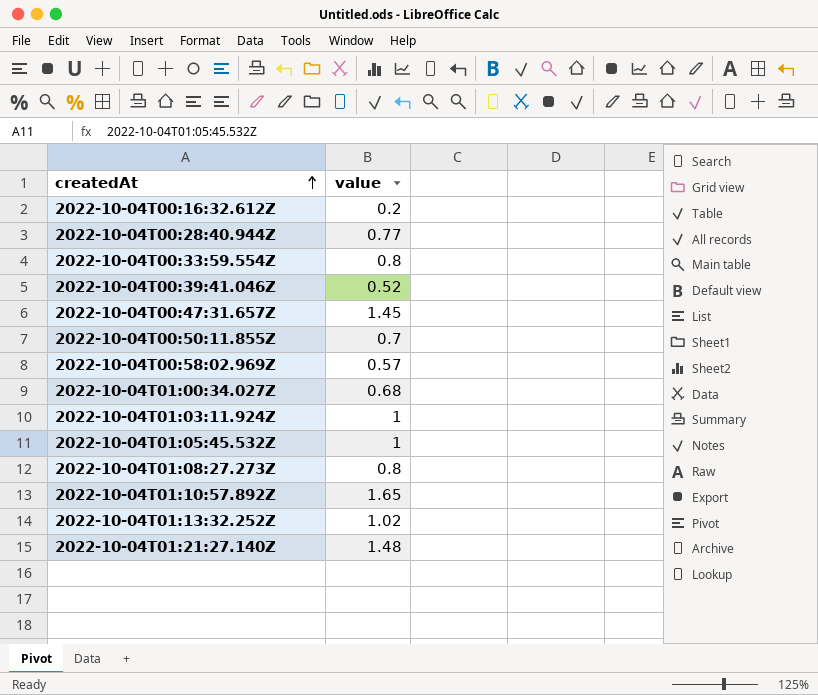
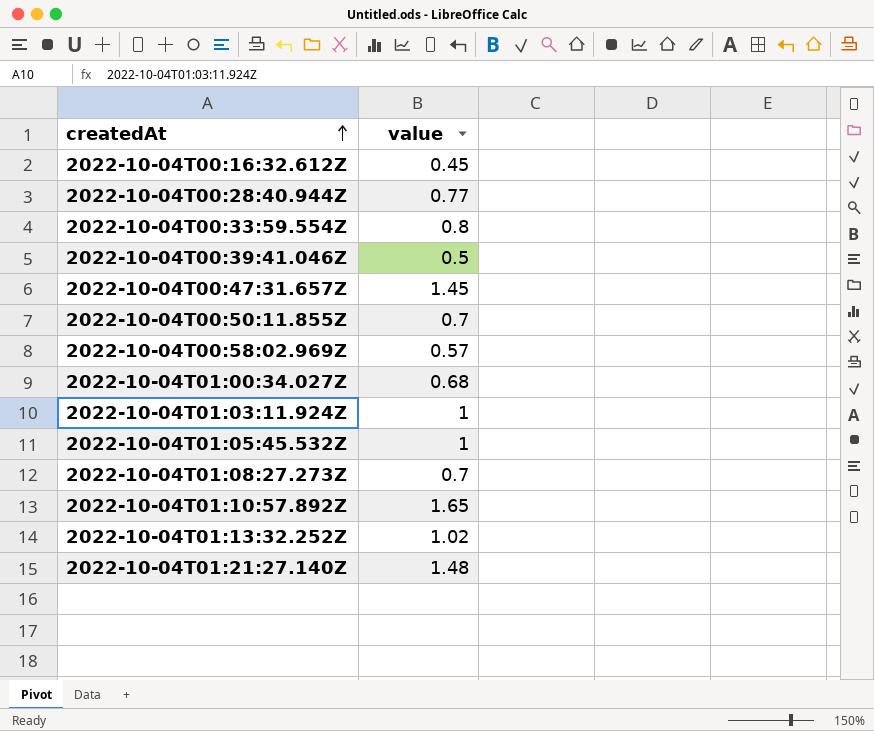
2022-10-04T00:16:32.612Z | value: 0.2 -> 0.45
2022-10-04T00:39:41.046Z | value: 0.52 -> 0.5
2022-10-04T01:08:27.273Z | value: 0.8 -> 0.7

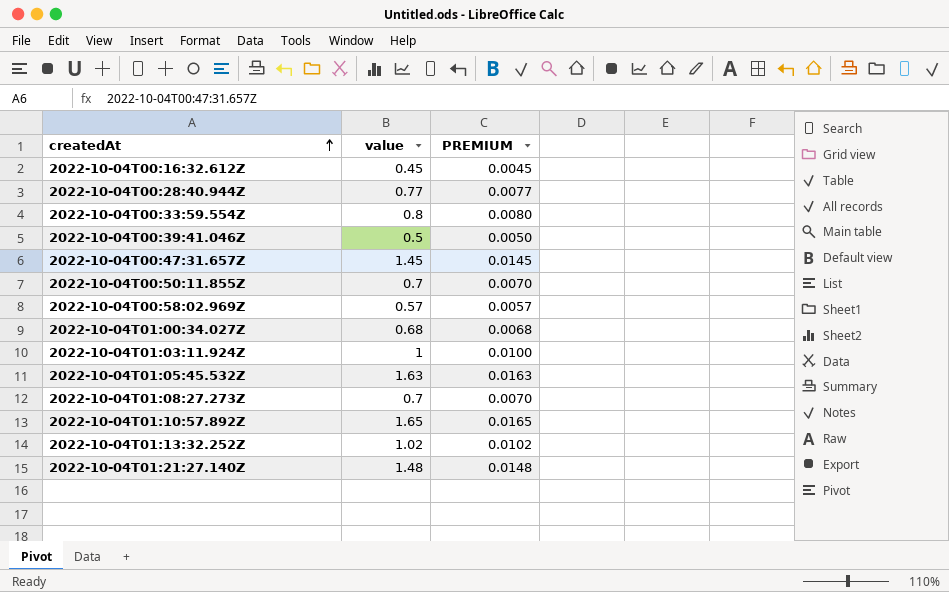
column PREMIUM | formula: none -> [value] * 0.01
2022-10-04T01:05:45.532Z | value: 1 -> 1.63

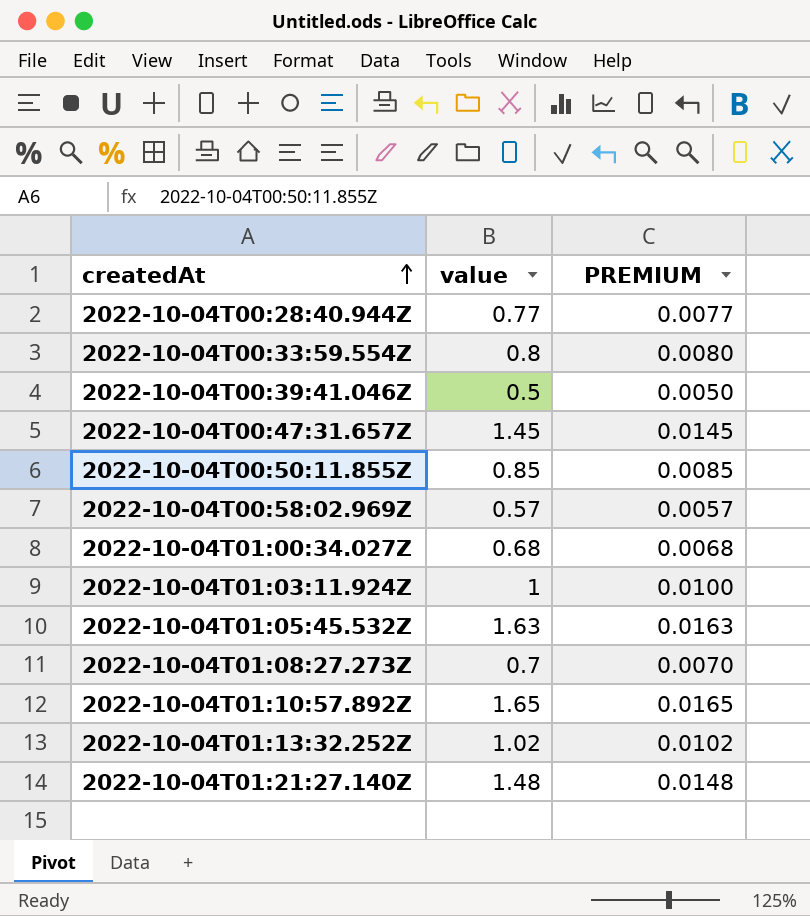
row 2022-10-04T00:16:32.612Z: 0.45 | 0.0045 -> none
2022-10-04T00:50:11.855Z | value: 0.7 -> 0.85
2022-10-04T00:50:11.855Z | PREMIUM: 0.0070 -> 0.0085

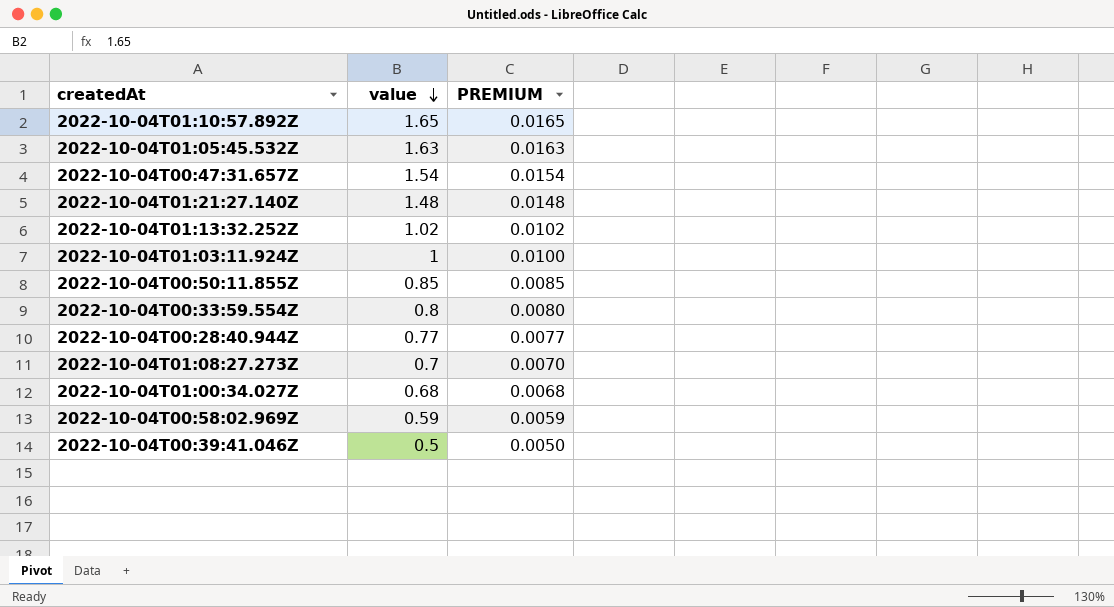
row order: createdAt ascending -> value descending
2022-10-04T00:47:31.657Z | value: 1.45 -> 1.54
2022-10-04T00:47:31.657Z | PREMIUM: 0.0145 -> 0.0154
2022-10-04T00:58:02.969Z | value: 0.57 -> 0.59
2022-10-04T00:58:02.969Z | PREMIUM: 0.0057 -> 0.0059

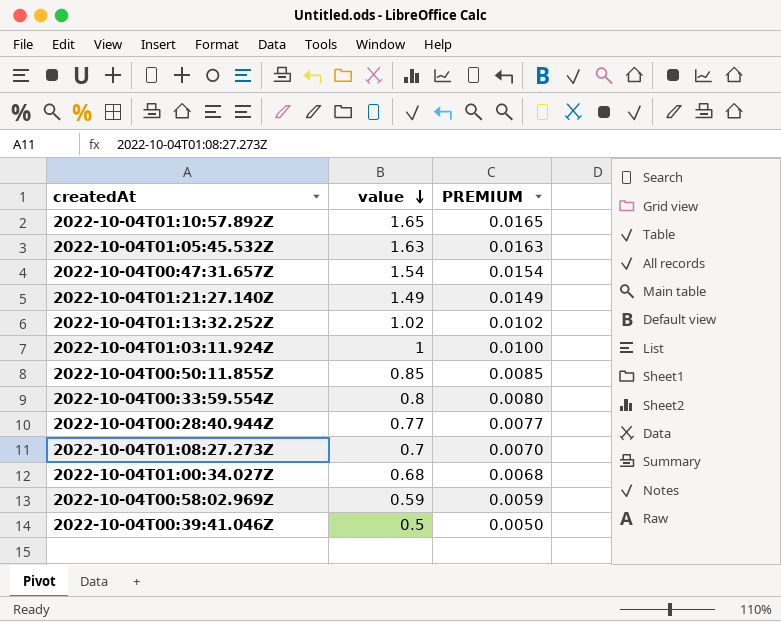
2022-10-04T01:21:27.140Z | value: 1.48 -> 1.49
2022-10-04T01:21:27.140Z | PREMIUM: 0.0148 -> 0.0149

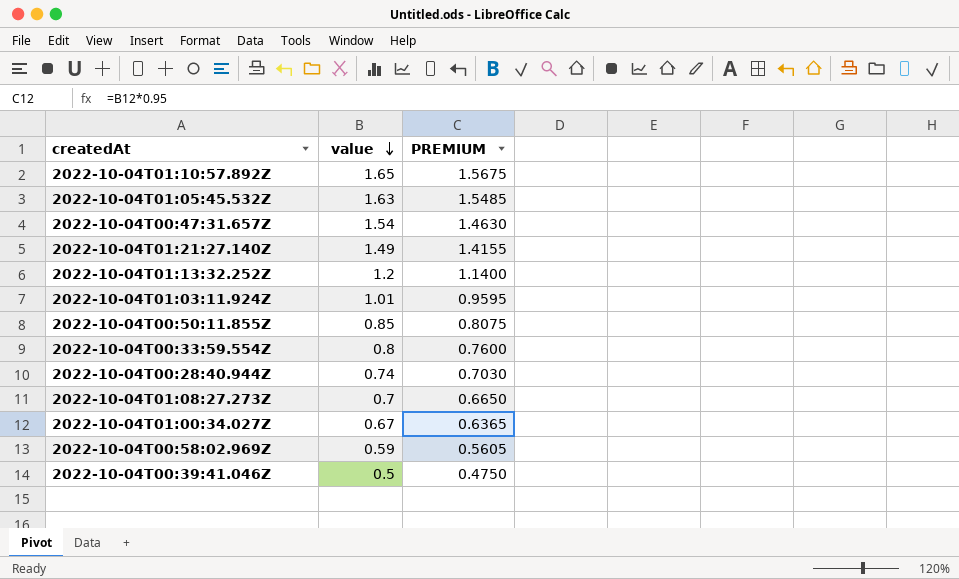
column PREMIUM | formula: [value] * 0.01 -> [value] * 0.95
2022-10-04T01:13:32.252Z | value: 1.02 -> 1.2
2022-10-04T01:03:11.924Z | value: 1 -> 1.01
2022-10-04T00:28:40.944Z | value: 0.77 -> 0.74
2022-10-04T01:00:34.027Z | value: 0.68 -> 0.67

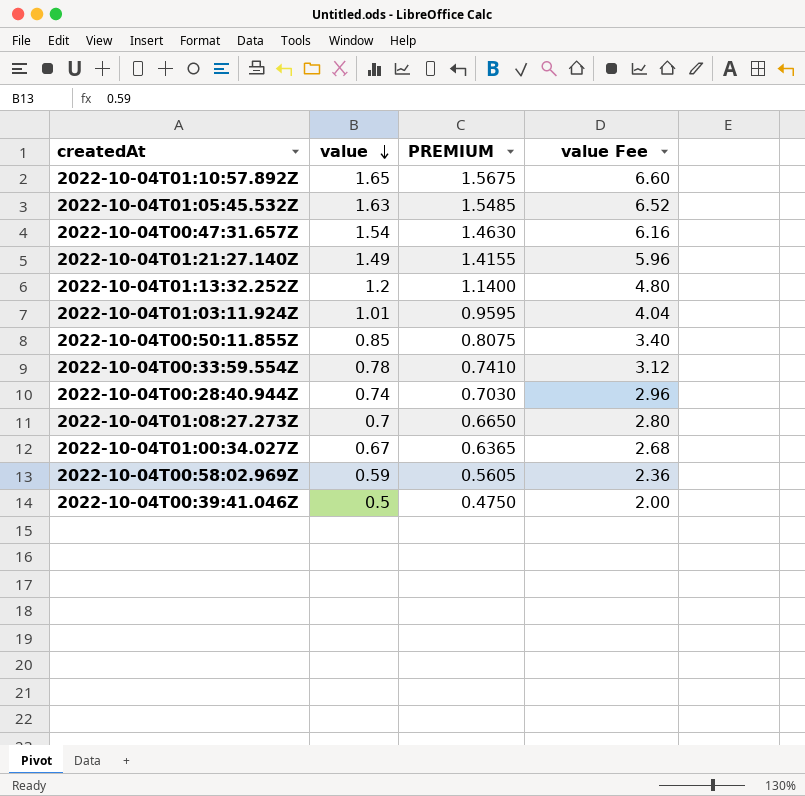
column value Fee | formula: none -> [value] * 4
2022-10-04T00:33:59.554Z | value: 0.8 -> 0.78
2022-10-04T00:33:59.554Z | PREMIUM: 0.7600 -> 0.7410

